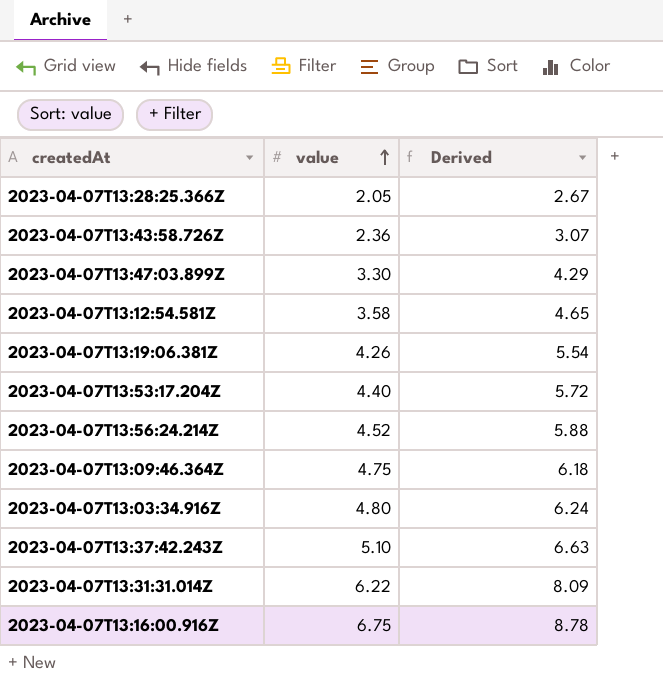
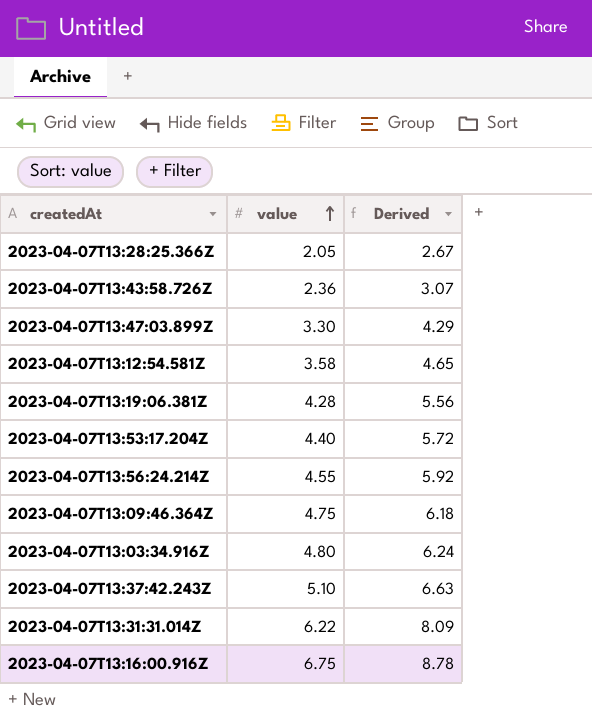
2023-04-07T13:19:06.381Z | value: 4.26 -> 4.28
2023-04-07T13:19:06.381Z | Derived: 5.54 -> 5.56
2023-04-07T13:56:24.214Z | value: 4.52 -> 4.55
2023-04-07T13:56:24.214Z | Derived: 5.88 -> 5.92

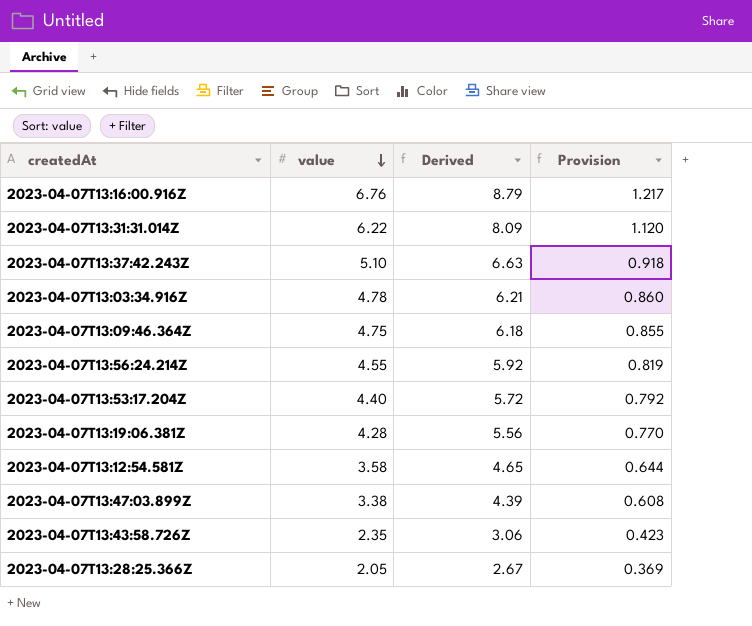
row order: value ascending -> value descending
column Provision | formula: none -> [value] * 0.18
2023-04-07T13:16:00.916Z | value: 6.75 -> 6.76
2023-04-07T13:16:00.916Z | Derived: 8.78 -> 8.79
2023-04-07T13:03:34.916Z | value: 4.80 -> 4.78
2023-04-07T13:03:34.916Z | Derived: 6.24 -> 6.21
2023-04-07T13:47:03.899Z | value: 3.30 -> 3.38
2023-04-07T13:47:03.899Z | Derived: 4.29 -> 4.39
2023-04-07T13:43:58.726Z | value: 2.36 -> 2.35
2023-04-07T13:43:58.726Z | Derived: 3.07 -> 3.06

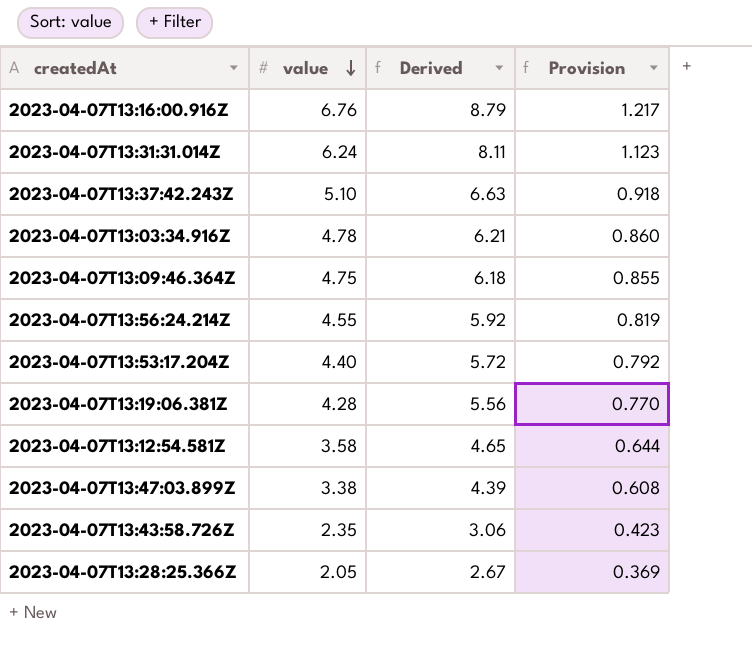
2023-04-07T13:31:31.014Z | value: 6.22 -> 6.24
2023-04-07T13:31:31.014Z | Derived: 8.09 -> 8.11
2023-04-07T13:31:31.014Z | Provision: 1.120 -> 1.123

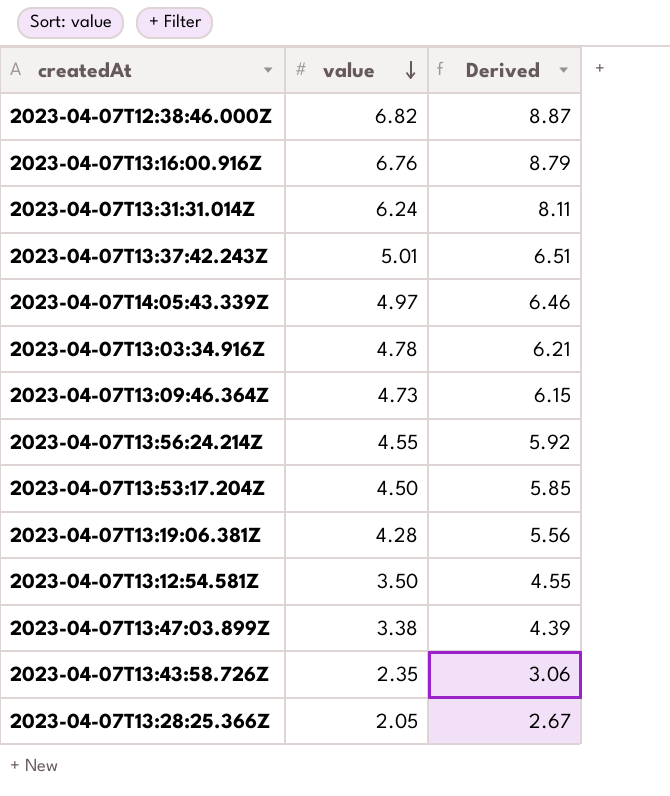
column Provision | formula: [value] * 0.18 -> none
row 2023-04-07T12:38:46.000Z: none -> 6.82 | 8.87
2023-04-07T13:37:42.243Z | value: 5.10 -> 5.01
2023-04-07T13:37:42.243Z | Derived: 6.63 -> 6.51
row 2023-04-07T14:05:43.339Z: none -> 4.97 | 6.46
2023-04-07T13:09:46.364Z | value: 4.75 -> 4.73
2023-04-07T13:09:46.364Z | Derived: 6.18 -> 6.15
2023-04-07T13:53:17.204Z | value: 4.40 -> 4.50
2023-04-07T13:53:17.204Z | Derived: 5.72 -> 5.85
2023-04-07T13:12:54.581Z | value: 3.58 -> 3.50
2023-04-07T13:12:54.581Z | Derived: 4.65 -> 4.55

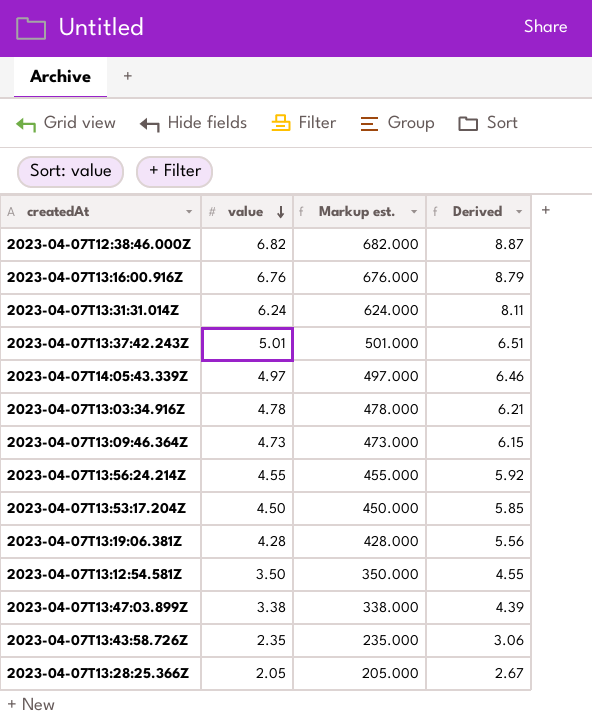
column Markup est. | formula: none -> [value] * 100

